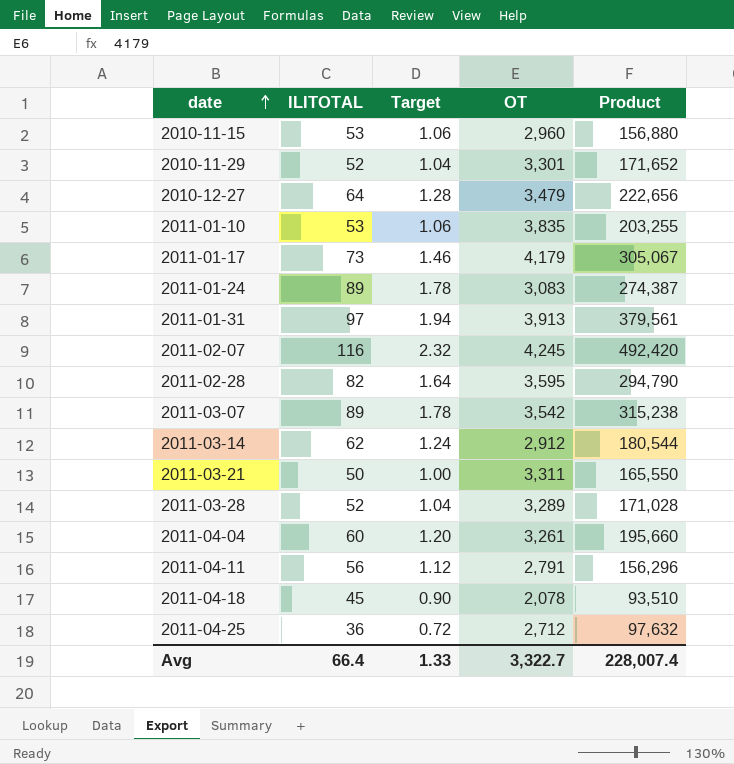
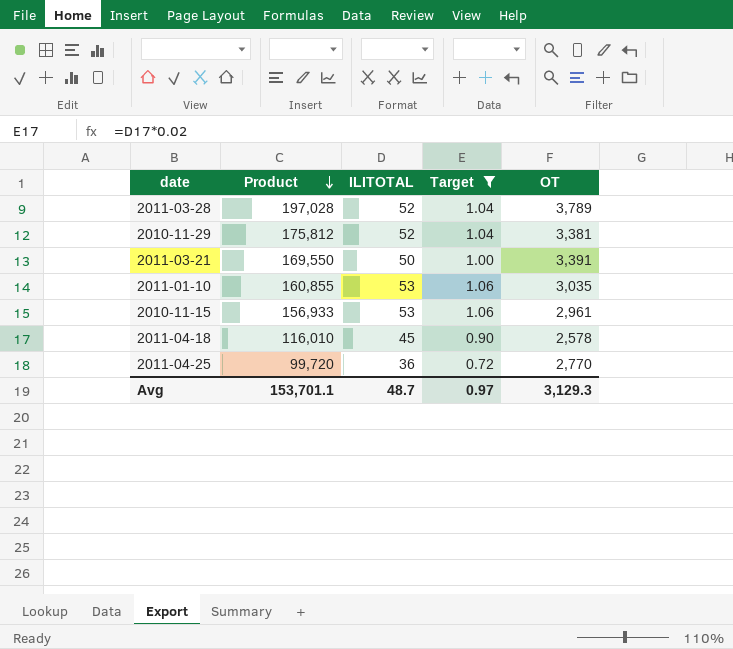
filter: none -> Target <= 1.06
row order: date ascending -> Product descending
column Product | position: 5 -> 2
2011-03-28 | Product: 171,028 -> 197,028
2011-03-28 | OT: 3,289 -> 3,789
2010-11-29 | Product: 171,652 -> 175,812
2010-11-29 | OT: 3,301 -> 3,381
2011-03-21 | Product: 165,550 -> 169,550
2011-03-21 | OT: 3,311 -> 3,391
2011-01-10 | Product: 203,255 -> 160,855
2011-01-10 | OT: 3,835 -> 3,035
2010-11-15 | Product: 156,880 -> 156,933
2010-11-15 | OT: 2,960 -> 2,961
2011-04-18 | Product: 93,510 -> 116,010
2011-04-18 | OT: 2,078 -> 2,578
2011-04-25 | Product: 97,632 -> 99,720
2011-04-25 | OT: 2,712 -> 2,770
Avg | Product: 228,007.4 -> 153,701.1
Avg | ILITOTAL: 66.4 -> 48.7
Avg | Target: 1.33 -> 0.97
Avg | OT: 3,322.7 -> 3,129.3

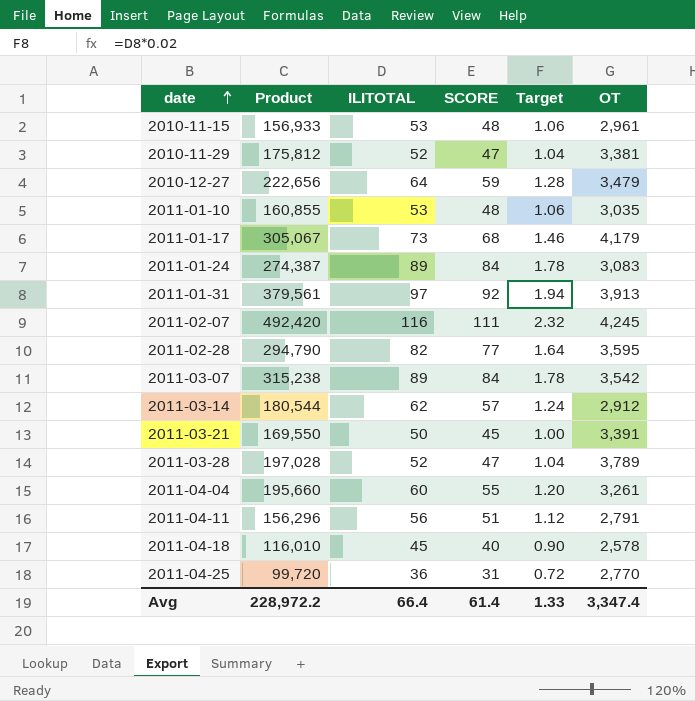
filter: Target <= 1.06 -> none
row order: Product descending -> date ascending
column SCORE | formula: none -> [ILITOTAL] - 5
Avg | Product: 153,701.1 -> 228,972.2
Avg | ILITOTAL: 48.7 -> 66.4
Avg | Target: 0.97 -> 1.33
Avg | OT: 3,129.3 -> 3,347.4

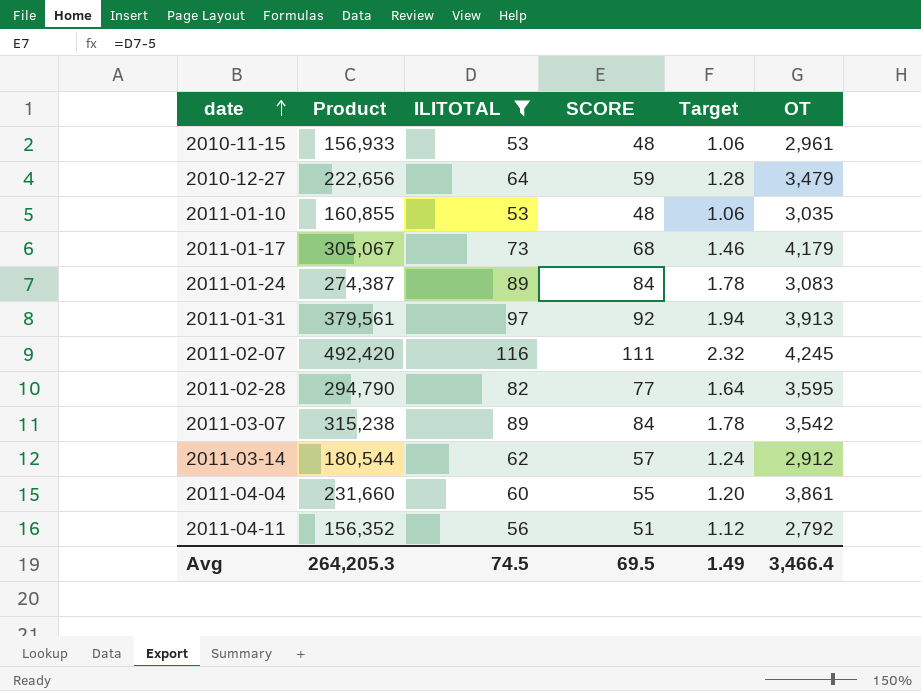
filter: none -> ILITOTAL >= 53
2011-04-04 | Product: 195,660 -> 231,660
2011-04-04 | OT: 3,261 -> 3,861
2011-04-11 | Product: 156,296 -> 156,352
2011-04-11 | OT: 2,791 -> 2,792
Avg | Product: 228,972.2 -> 264,205.3
Avg | ILITOTAL: 66.4 -> 74.5
Avg | SCORE: 61.4 -> 69.5
Avg | Target: 1.33 -> 1.49
Avg | OT: 3,347.4 -> 3,466.4

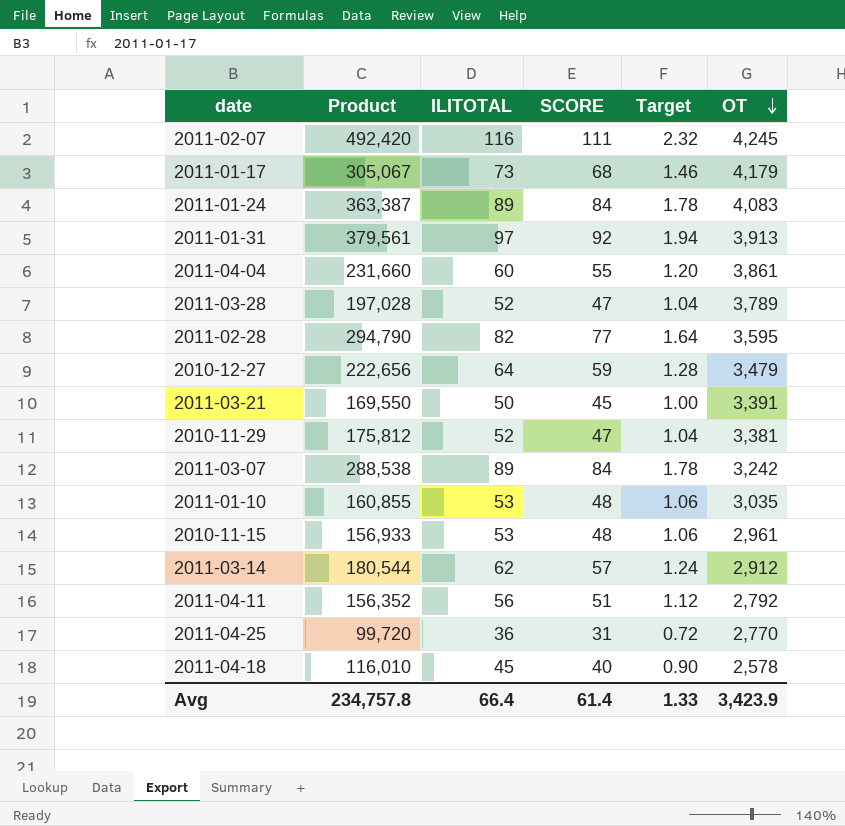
filter: ILITOTAL >= 53 -> none
row order: date ascending -> OT descending
2011-01-24 | Product: 274,387 -> 363,387
2011-01-24 | OT: 3,083 -> 4,083
2011-03-07 | Product: 315,238 -> 288,538
2011-03-07 | OT: 3,542 -> 3,242
Avg | Product: 264,205.3 -> 234,757.8
Avg | ILITOTAL: 74.5 -> 66.4
Avg | SCORE: 69.5 -> 61.4
Avg | Target: 1.49 -> 1.33
Avg | OT: 3,466.4 -> 3,423.9

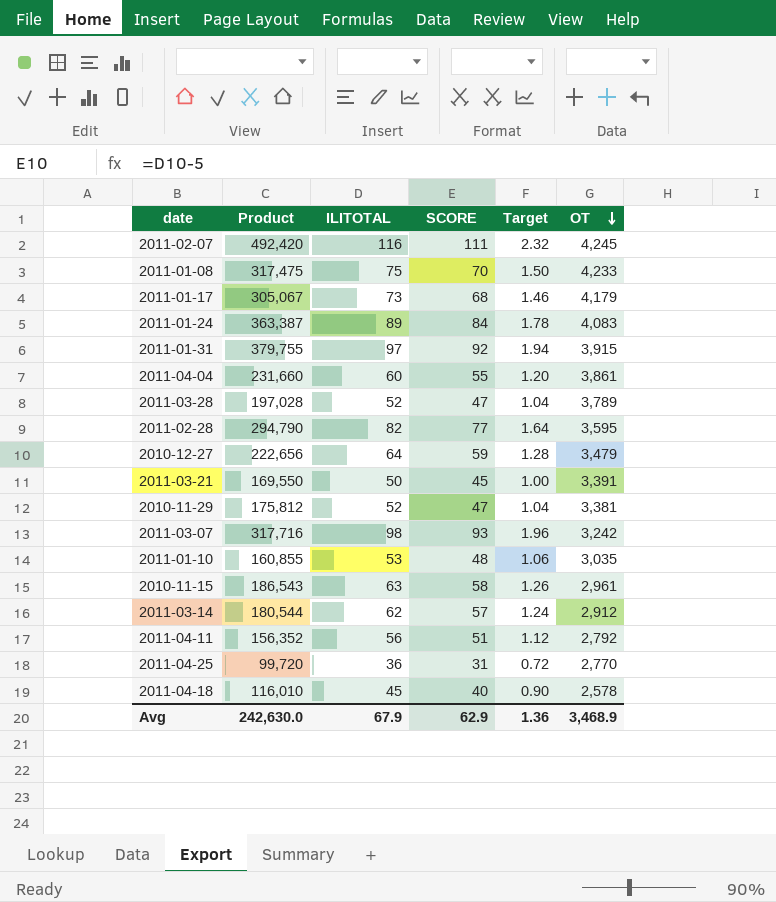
row 2011-01-08: none -> 317,475 | 75 | 70 | 1.50 | 4,233
2011-01-31 | Product: 379,561 -> 379,755
2011-01-31 | OT: 3,913 -> 3,915
2011-03-07 | Product: 288,538 -> 317,716
2011-03-07 | ILITOTAL: 89 -> 98
2011-03-07 | SCORE: 84 -> 93
2011-03-07 | Target: 1.78 -> 1.96
2010-11-15 | Product: 156,933 -> 186,543
2010-11-15 | ILITOTAL: 53 -> 63
2010-11-15 | SCORE: 48 -> 58
2010-11-15 | Target: 1.06 -> 1.26
Avg | Product: 234,757.8 -> 242,630.0
Avg | ILITOTAL: 66.4 -> 67.9
Avg | SCORE: 61.4 -> 62.9
Avg | Target: 1.33 -> 1.36
Avg | OT: 3,423.9 -> 3,468.9

